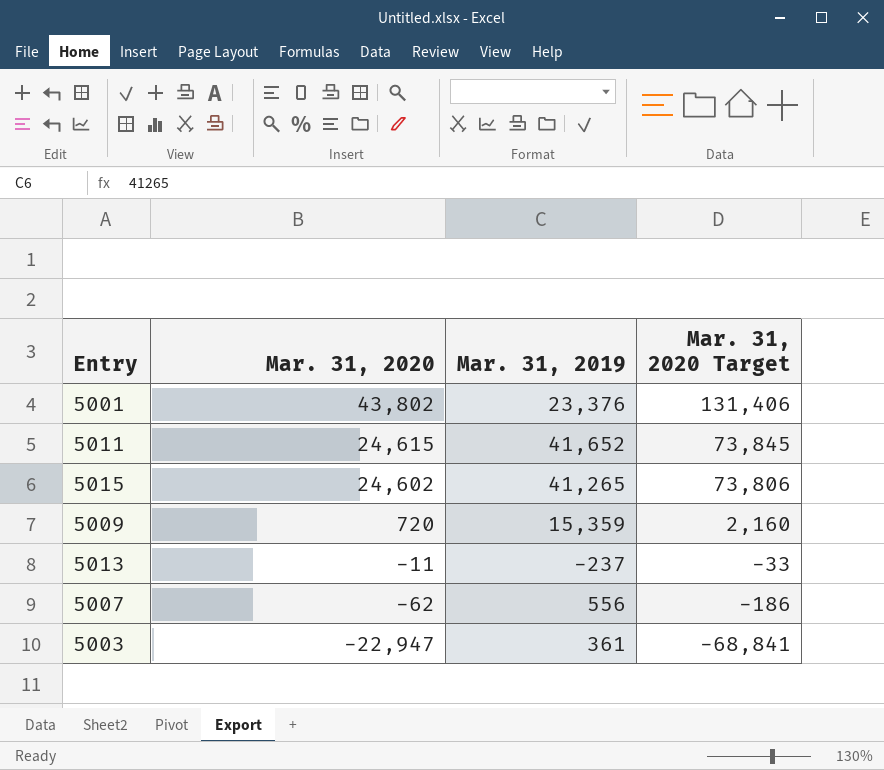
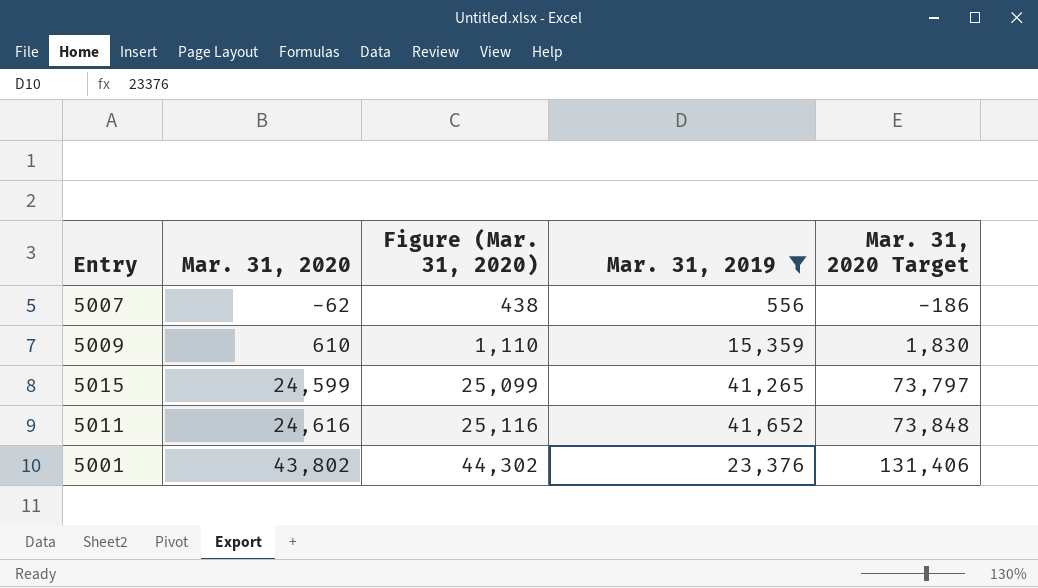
filter: none -> Mar. 31, 2019 >= 556
row order: Mar. 31, 2020 descending -> Mar. 31, 2020 ascending
column Figure (Mar. 31, 2020) | formula: none -> [Mar. 31, 2020] + 500
5009 | Mar. 31, 2020: 720 -> 610
5009 | Mar. 31, 2020 Target: 2,160 -> 1,830
5015 | Mar. 31, 2020: 24,602 -> 24,599
5015 | Mar. 31, 2020 Target: 73,806 -> 73,797
5011 | Mar. 31, 2020: 24,615 -> 24,616
5011 | Mar. 31, 2020 Target: 73,845 -> 73,848

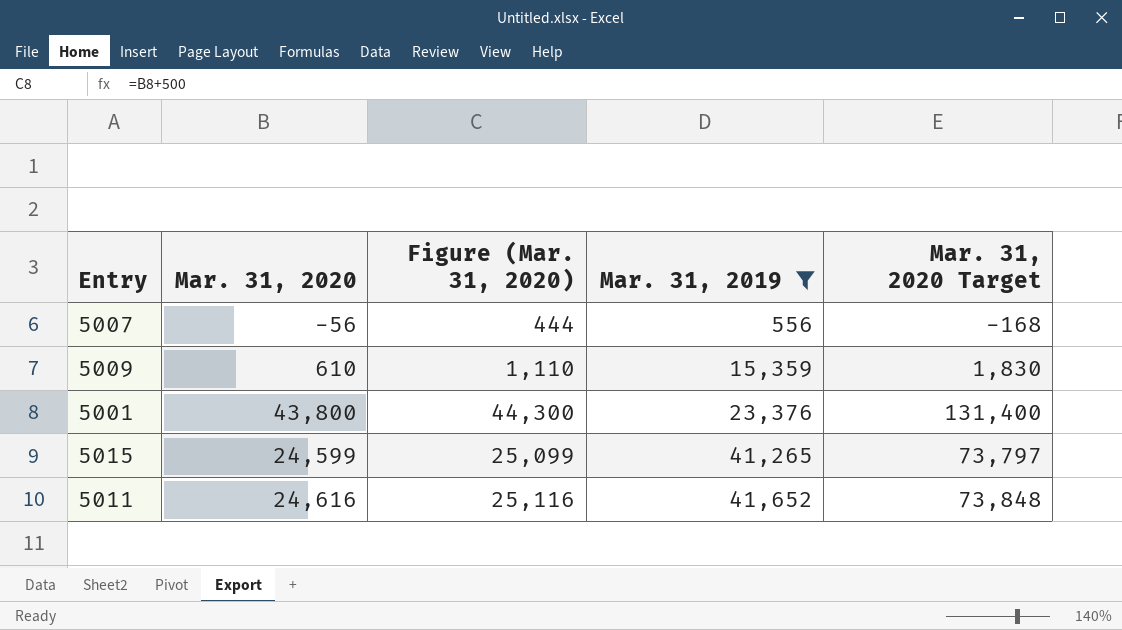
row order: Mar. 31, 2020 ascending -> Mar. 31, 2019 ascending
5007 | Mar. 31, 2020: -62 -> -56
5007 | Figure (Mar. 31, 2020): 438 -> 444
5007 | Mar. 31, 2020 Target: -186 -> -168
5001 | Mar. 31, 2020: 43,802 -> 43,800
5001 | Figure (Mar. 31, 2020): 44,302 -> 44,300
5001 | Mar. 31, 2020 Target: 131,406 -> 131,400

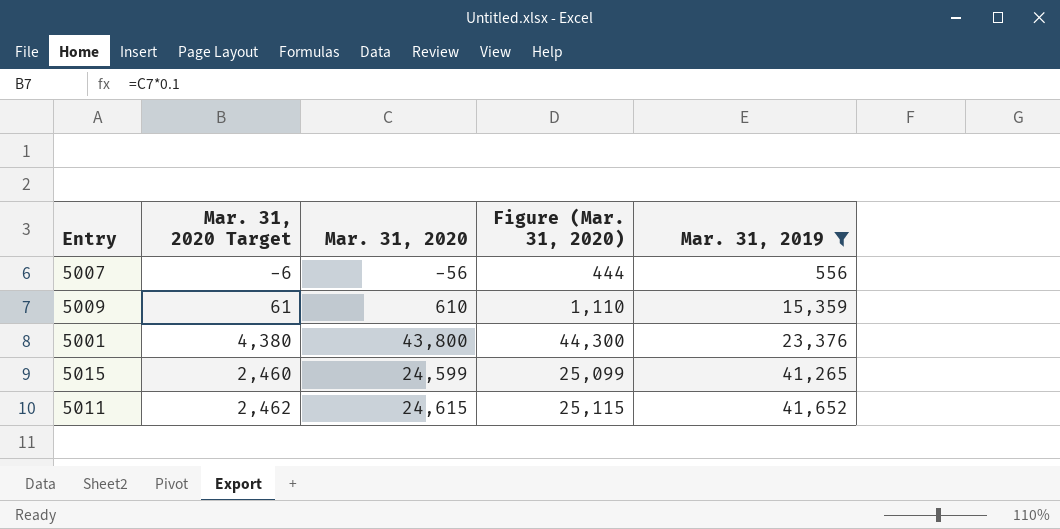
column Mar. 31, 2020 Target | formula: [Mar. 31, 2020] * 3 -> [Mar. 31, 2020] * 0.1
column Mar. 31, 2020 Target | position: 5 -> 2
5011 | Mar. 31, 2020: 24,616 -> 24,615
5011 | Figure (Mar. 31, 2020): 25,116 -> 25,115

